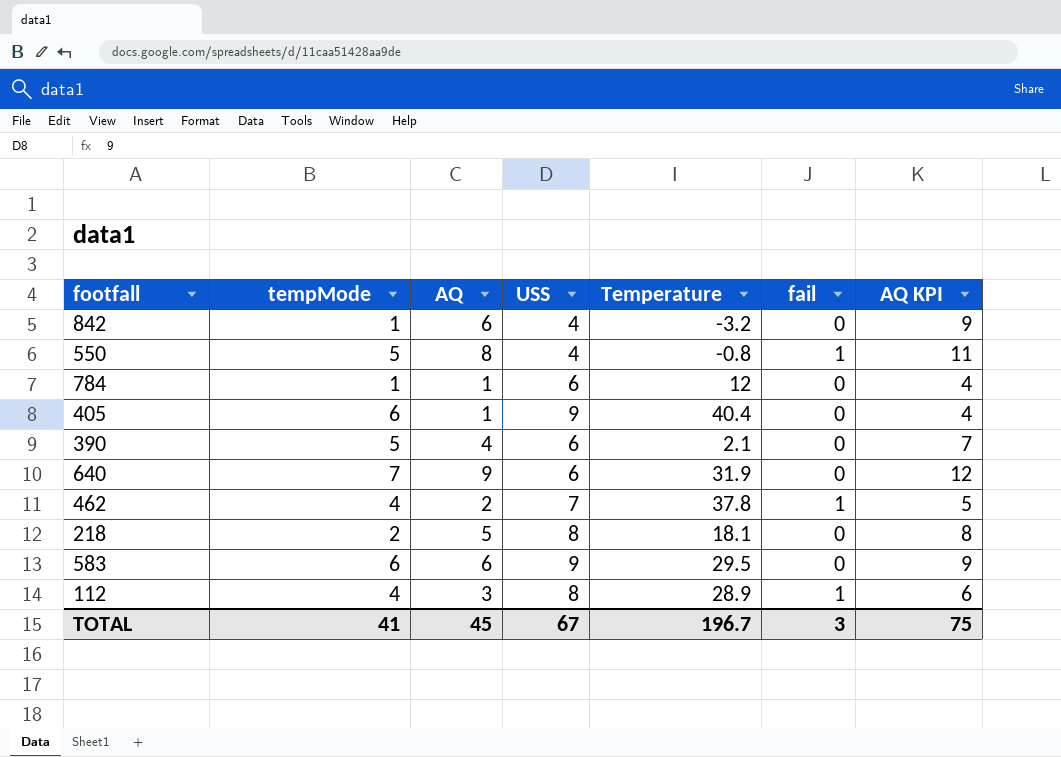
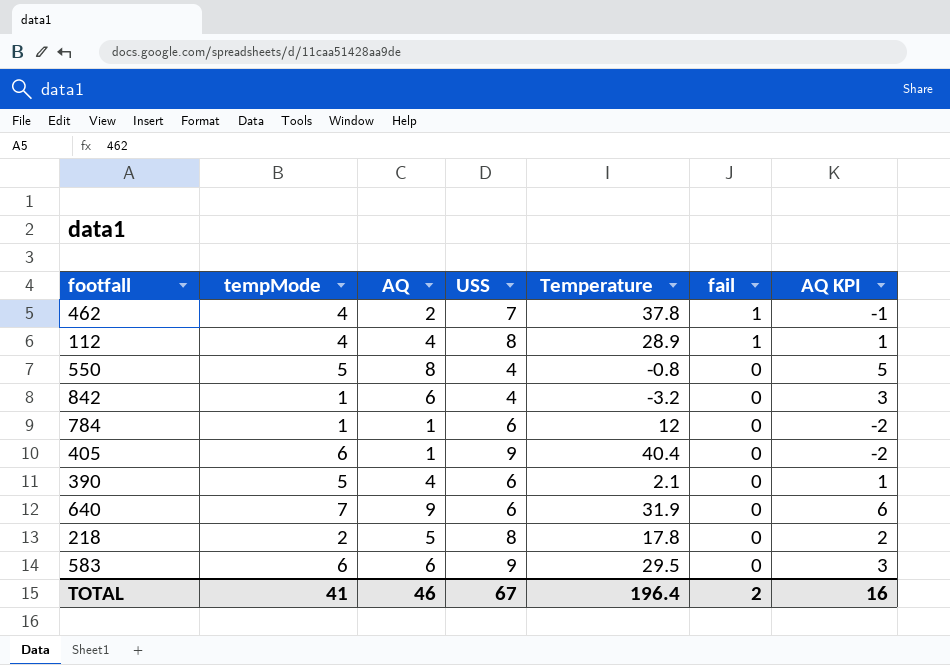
row order: none -> fail descending
column AQ KPI | formula: [AQ] + 3 -> [AQ] - 3
112 | AQ: 3 -> 4
550 | fail: 1 -> 0
218 | Temperature: 18.1 -> 17.8
TOTAL | AQ: 45 -> 46
TOTAL | Temperature: 196.7 -> 196.4
TOTAL | fail: 3 -> 2
TOTAL | AQ KPI: 75 -> 16

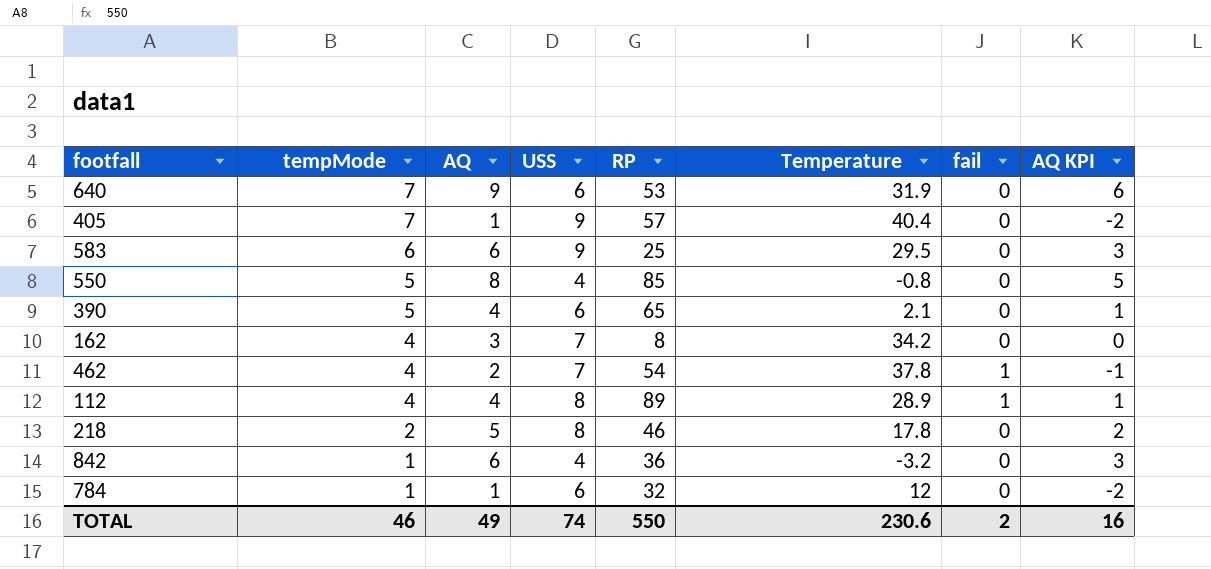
row order: fail descending -> tempMode descending
column RP | position: none -> 5
405 | tempMode: 6 -> 7
row 162: none -> 4 | 3 | 7 | 8 | 34.2 | 0 | 0
TOTAL | tempMode: 41 -> 46
TOTAL | AQ: 46 -> 49
TOTAL | USS: 67 -> 74
TOTAL | Temperature: 196.4 -> 230.6

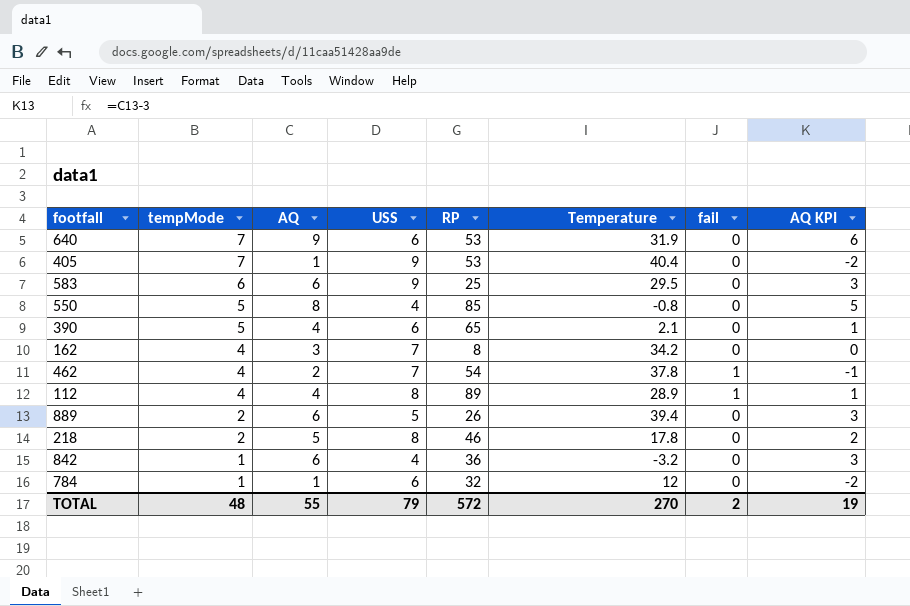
405 | RP: 57 -> 53
row 889: none -> 2 | 6 | 5 | 26 | 39.4 | 0 | 3
TOTAL | tempMode: 46 -> 48
TOTAL | AQ: 49 -> 55
TOTAL | USS: 74 -> 79
TOTAL | RP: 550 -> 572
TOTAL | Temperature: 230.6 -> 270
TOTAL | AQ KPI: 16 -> 19

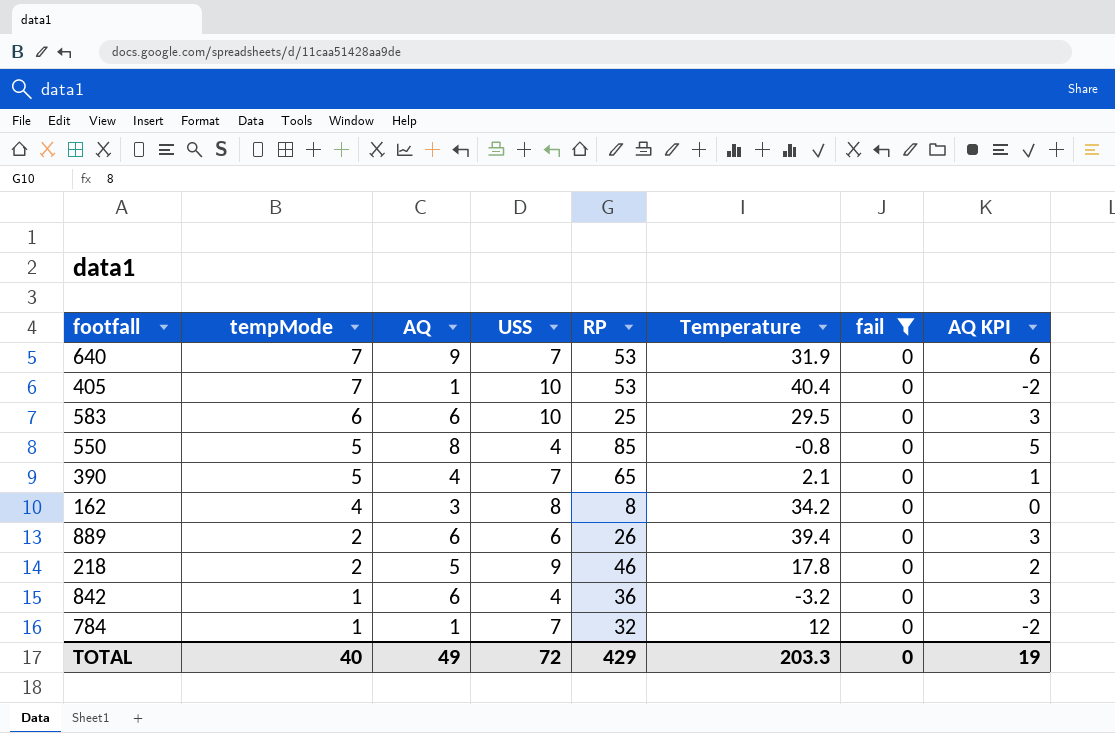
filter: none -> fail = 0
640 | USS: 6 -> 7
405 | USS: 9 -> 10
583 | USS: 9 -> 10
390 | USS: 6 -> 7
162 | USS: 7 -> 8
889 | USS: 5 -> 6
218 | USS: 8 -> 9
784 | USS: 6 -> 7
TOTAL | tempMode: 48 -> 40
TOTAL | AQ: 55 -> 49
TOTAL | USS: 79 -> 72
TOTAL | RP: 572 -> 429
TOTAL | Temperature: 270 -> 203.3
TOTAL | fail: 2 -> 0

